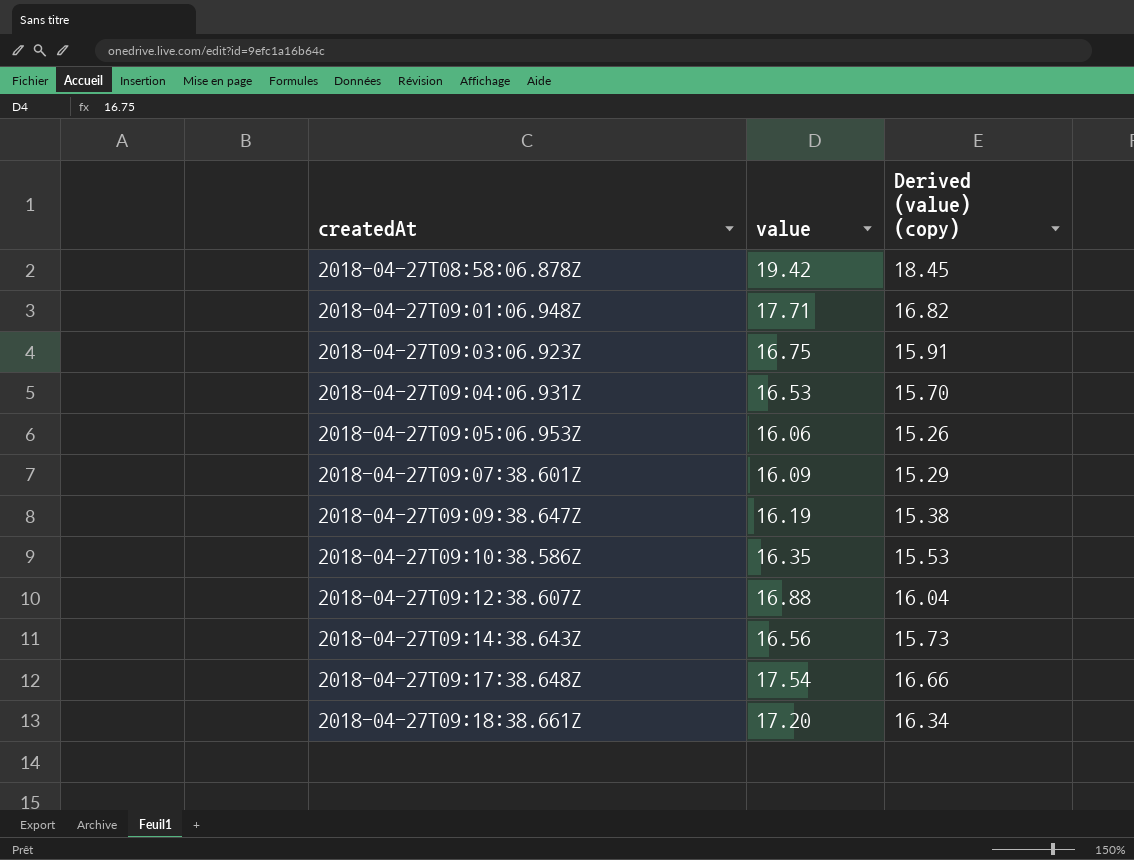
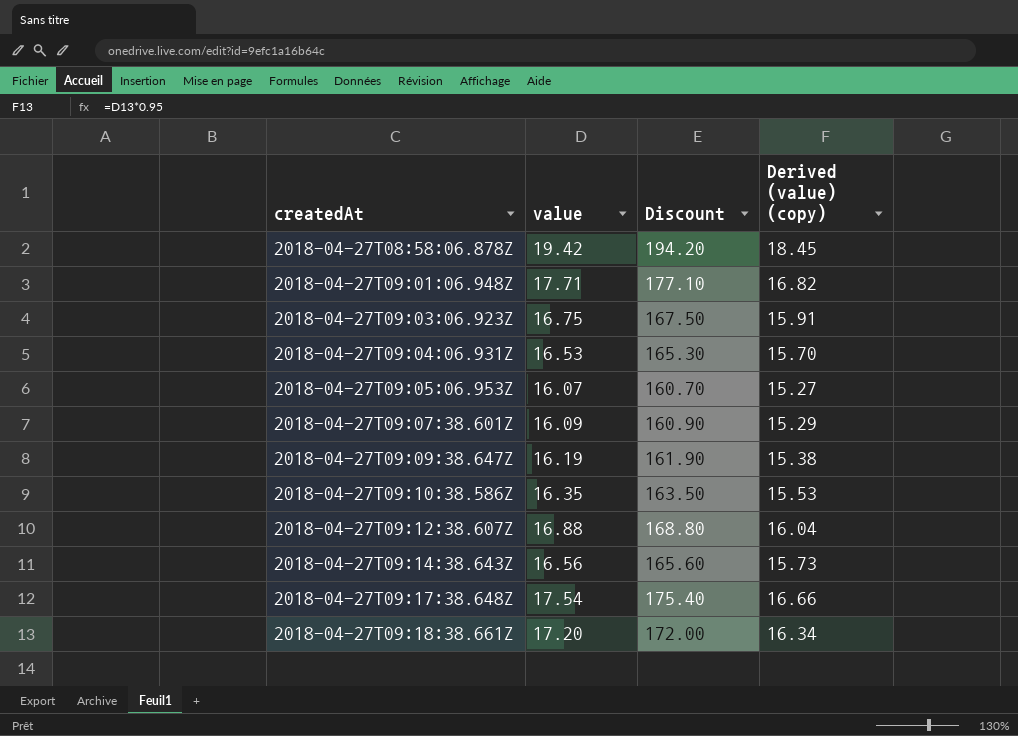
column Discount | formula: none -> [value] * 10
2018-04-27T09:05:06.953Z | value: 16.06 -> 16.07
2018-04-27T09:05:06.953Z | Derived (value) (copy): 15.26 -> 15.27

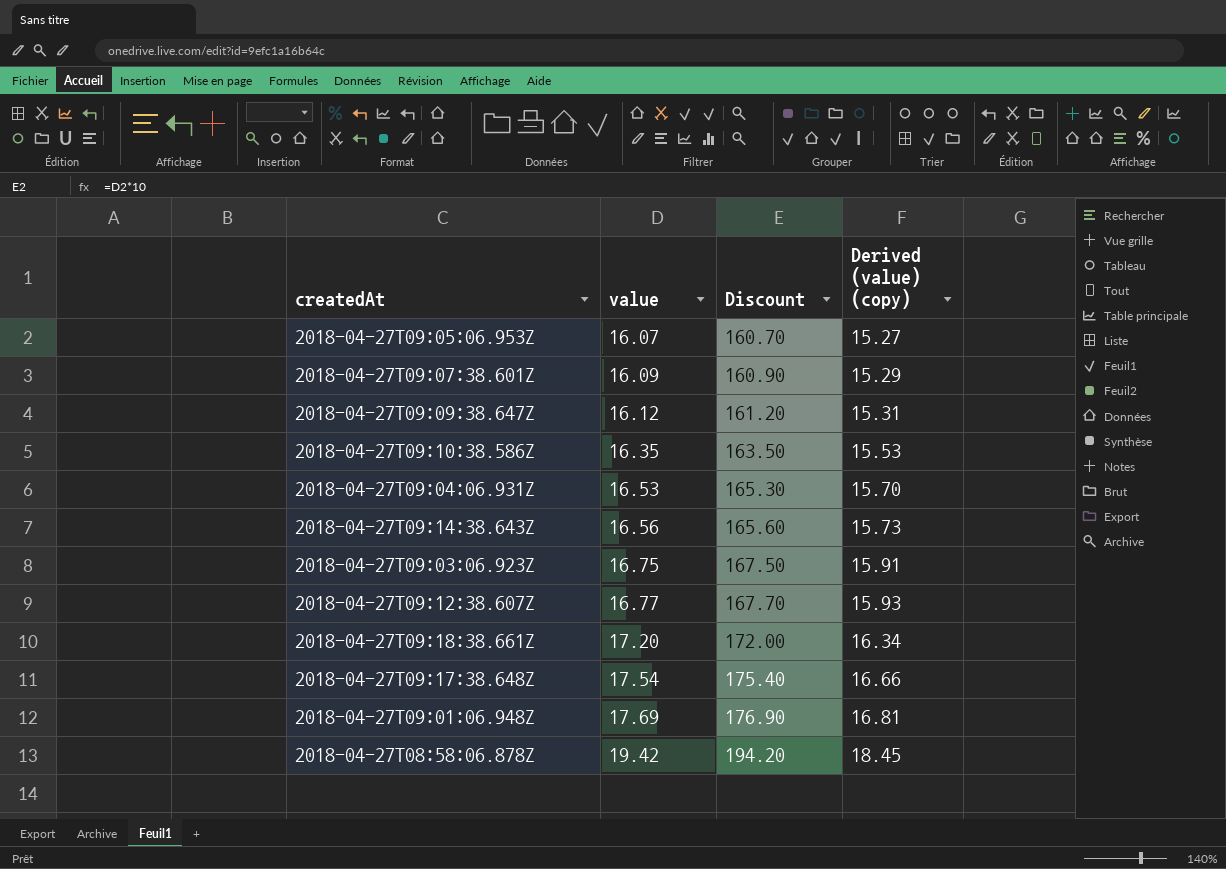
row order: createdAt ascending -> value ascending
2018-04-27T09:09:38.647Z | value: 16.19 -> 16.12
2018-04-27T09:09:38.647Z | Discount: 161.90 -> 161.20
2018-04-27T09:09:38.647Z | Derived (value) (copy): 15.38 -> 15.31
2018-04-27T09:12:38.607Z | value: 16.88 -> 16.77
2018-04-27T09:12:38.607Z | Discount: 168.80 -> 167.70
2018-04-27T09:12:38.607Z | Derived (value) (copy): 16.04 -> 15.93
2018-04-27T09:01:06.948Z | value: 17.71 -> 17.69
2018-04-27T09:01:06.948Z | Discount: 177.10 -> 176.90
2018-04-27T09:01:06.948Z | Derived (value) (copy): 16.82 -> 16.81

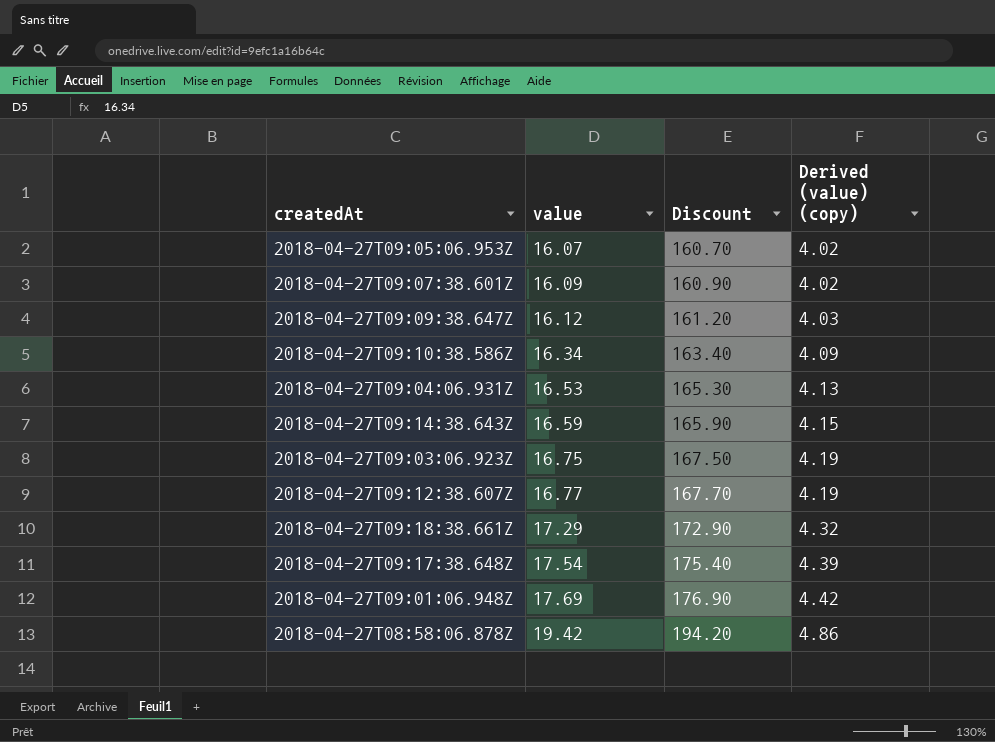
column Derived (value) (copy) | formula: [value] * 0.95 -> [value] * 0.25
2018-04-27T09:10:38.586Z | value: 16.35 -> 16.34
2018-04-27T09:10:38.586Z | Discount: 163.50 -> 163.40
2018-04-27T09:14:38.643Z | value: 16.56 -> 16.59
2018-04-27T09:14:38.643Z | Discount: 165.60 -> 165.90
2018-04-27T09:18:38.661Z | value: 17.20 -> 17.29
2018-04-27T09:18:38.661Z | Discount: 172.00 -> 172.90

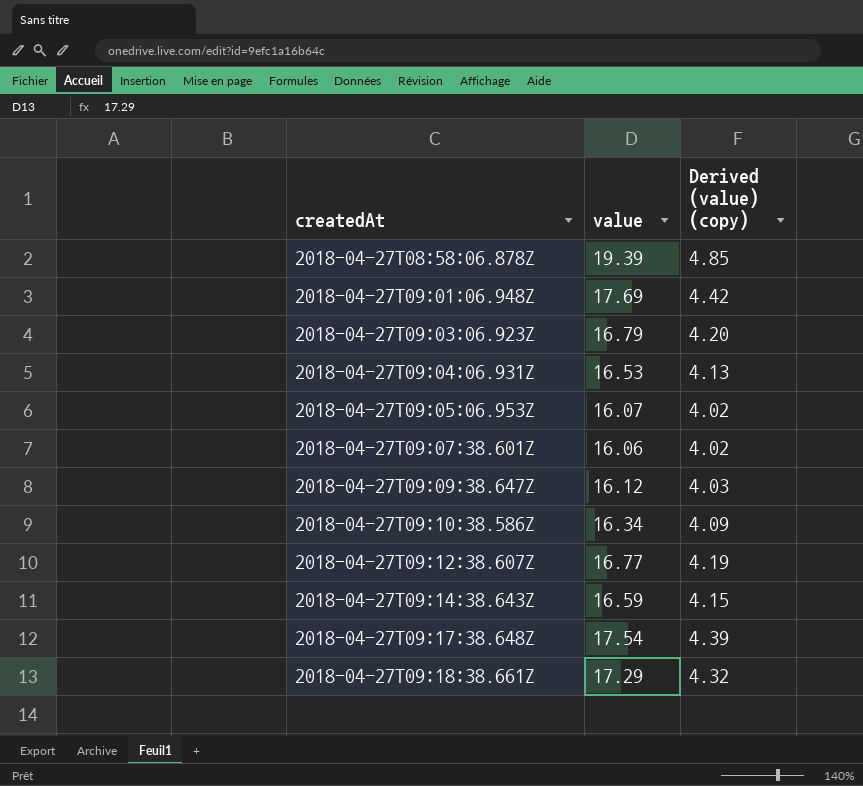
row order: value ascending -> createdAt ascending
column Discount | formula: [value] * 10 -> none
2018-04-27T08:58:06.878Z | value: 19.42 -> 19.39
2018-04-27T08:58:06.878Z | Derived (value) (copy): 4.86 -> 4.85
2018-04-27T09:03:06.923Z | value: 16.75 -> 16.79
2018-04-27T09:03:06.923Z | Derived (value) (copy): 4.19 -> 4.20
2018-04-27T09:07:38.601Z | value: 16.09 -> 16.06

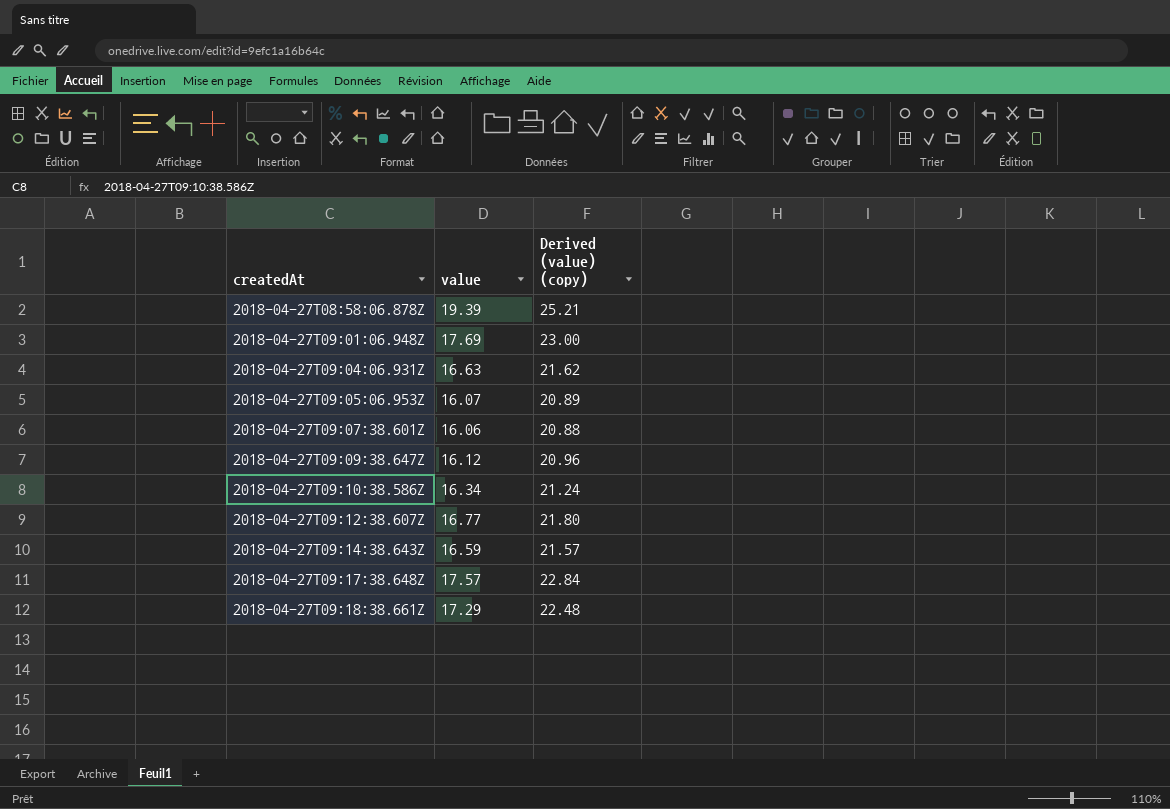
column Derived (value) (copy) | formula: [value] * 0.25 -> [value] * 1.3
row 2018-04-27T09:03:06.923Z: 16.79 | 4.20 -> none
2018-04-27T09:04:06.931Z | value: 16.53 -> 16.63
2018-04-27T09:17:38.648Z | value: 17.54 -> 17.57

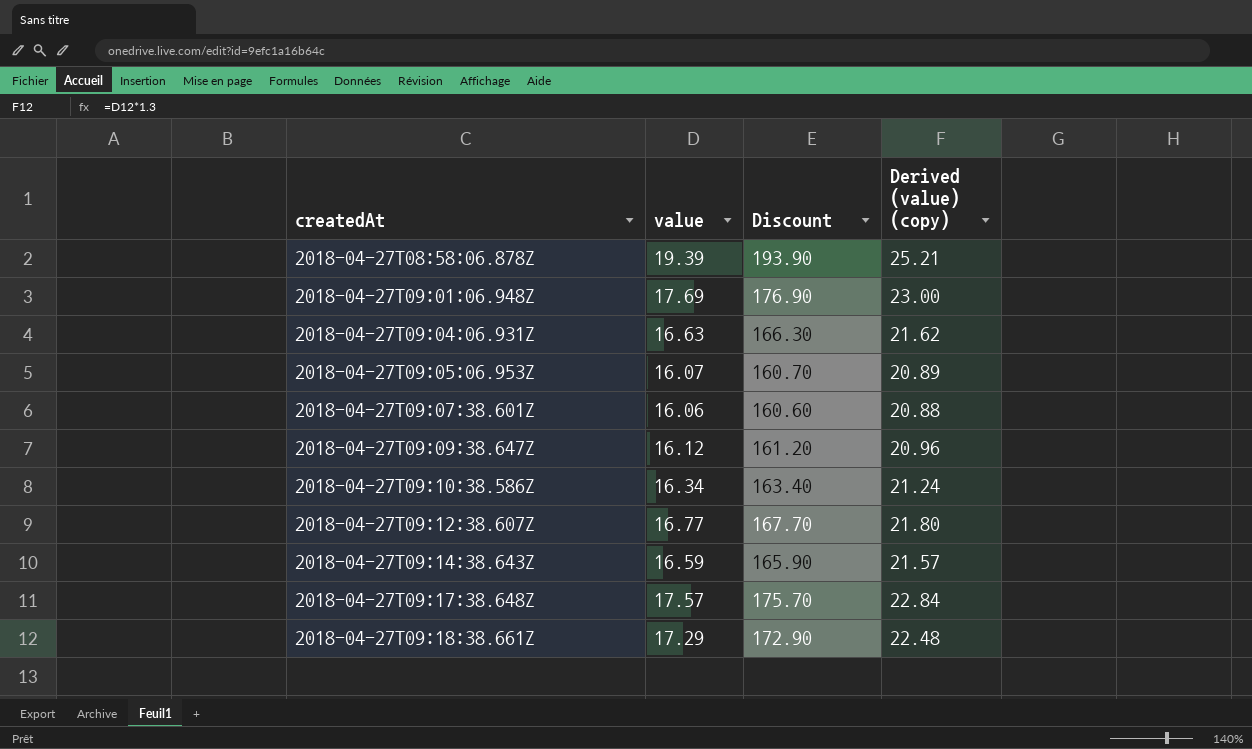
column Discount | formula: none -> [value] * 10

